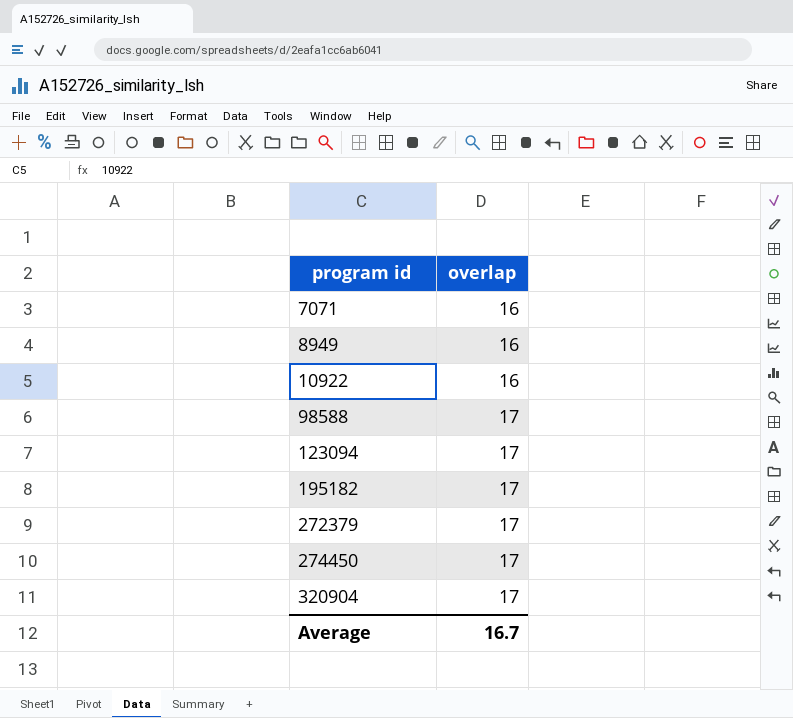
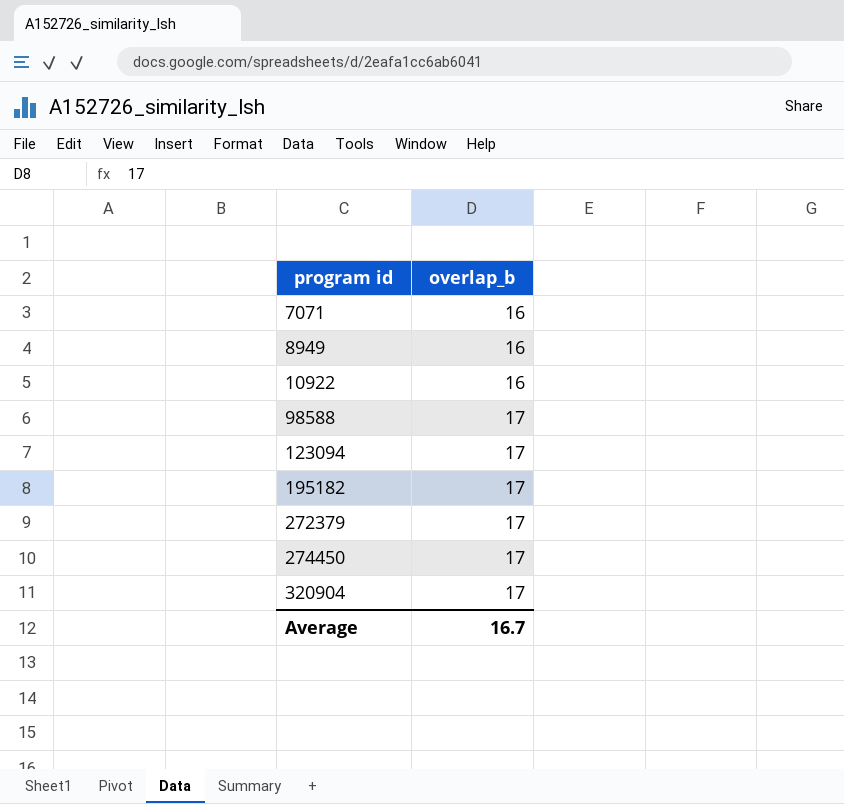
column name: overlap -> overlap_b

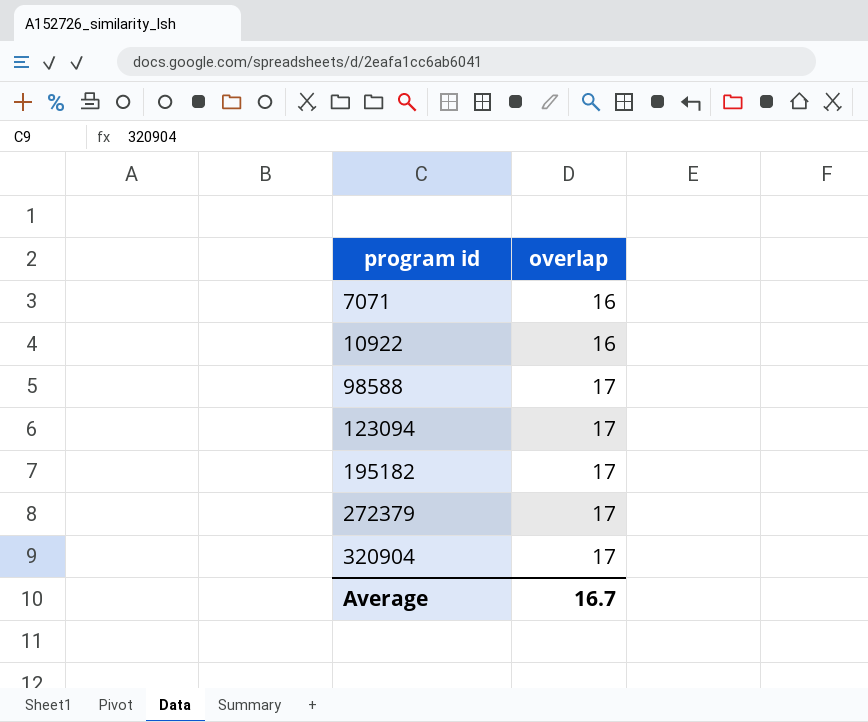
column name: overlap_b -> overlap
row 8949: 16 -> none
row 274450: 17 -> none

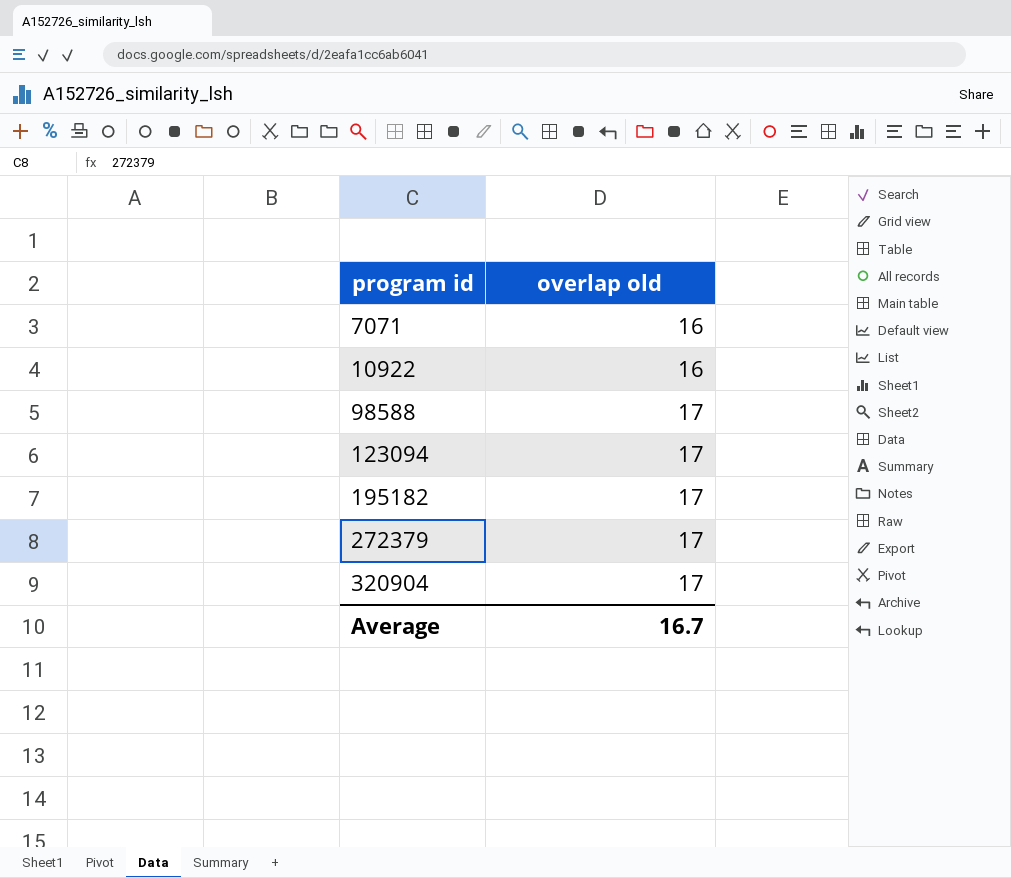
column name: overlap -> overlap old

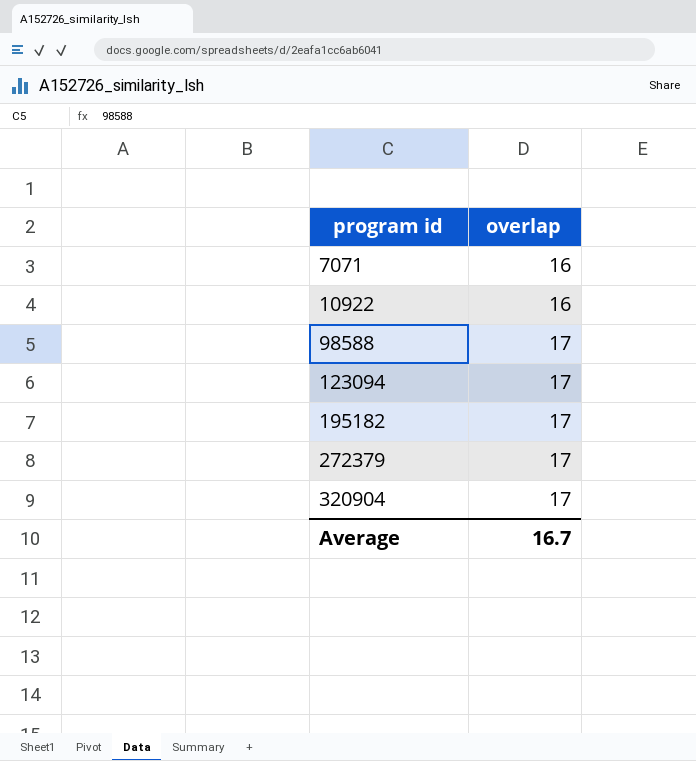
column name: overlap old -> overlap

